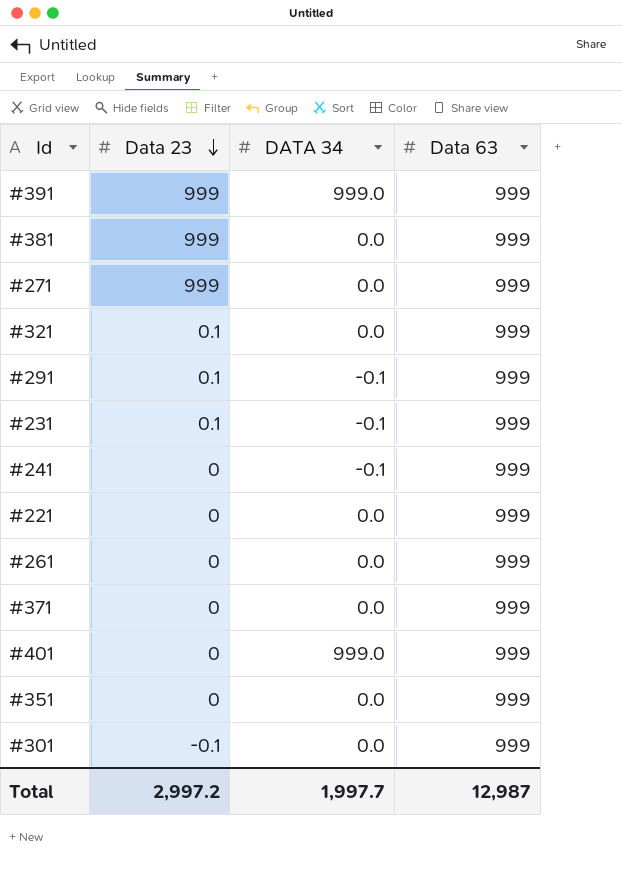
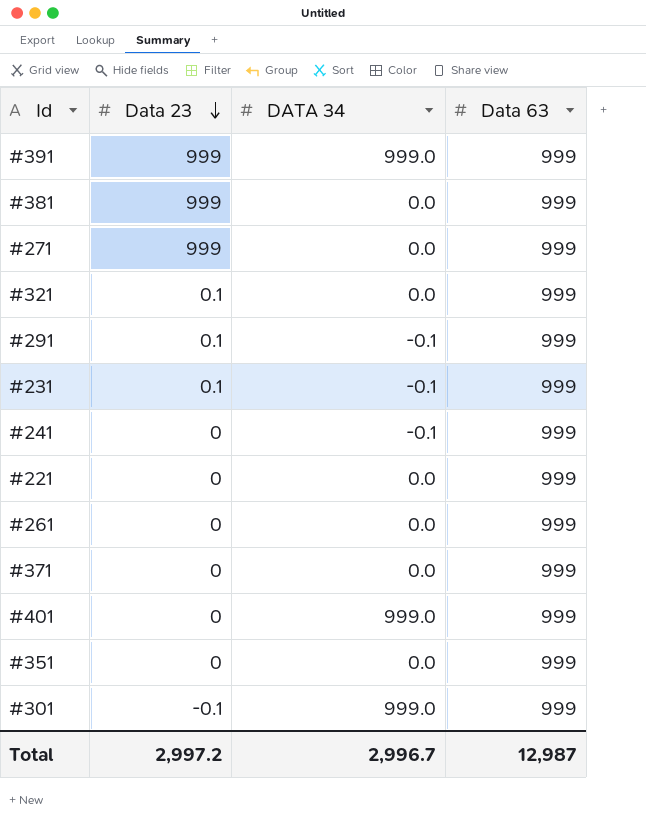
#301 | DATA 34: 0.0 -> 999.0
Total | DATA 34: 1,997.7 -> 2,996.7

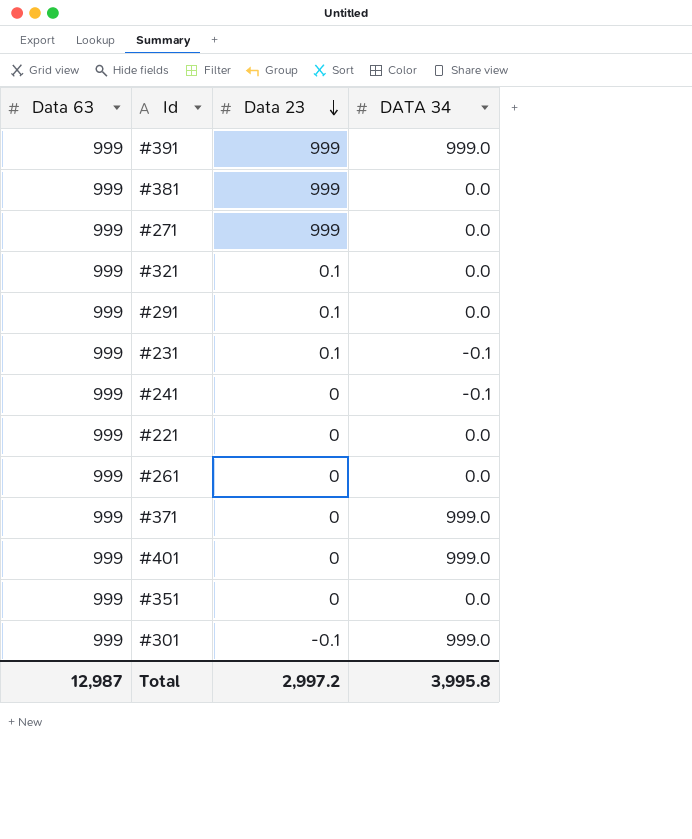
column Data 63 | position: 4 -> 1
#291 | DATA 34: -0.1 -> 0.0
#371 | DATA 34: 0.0 -> 999.0
Total | DATA 34: 2,996.7 -> 3,995.8

